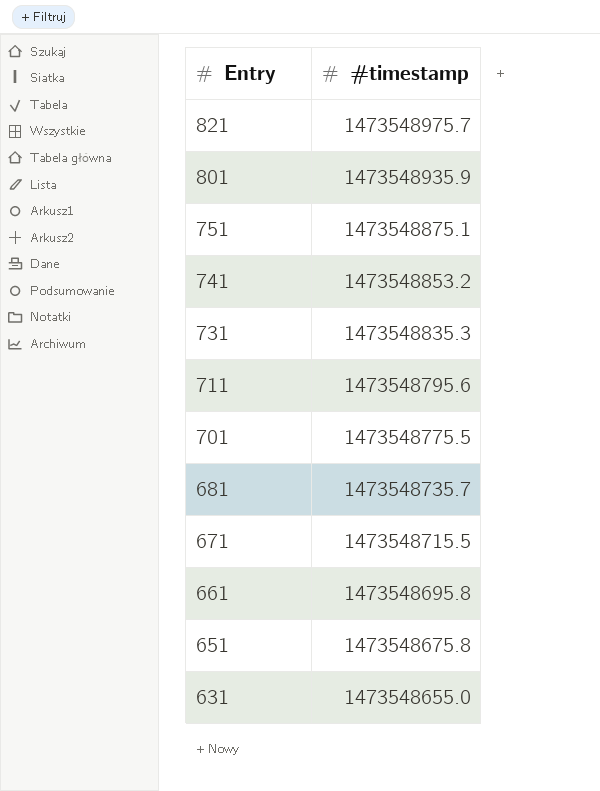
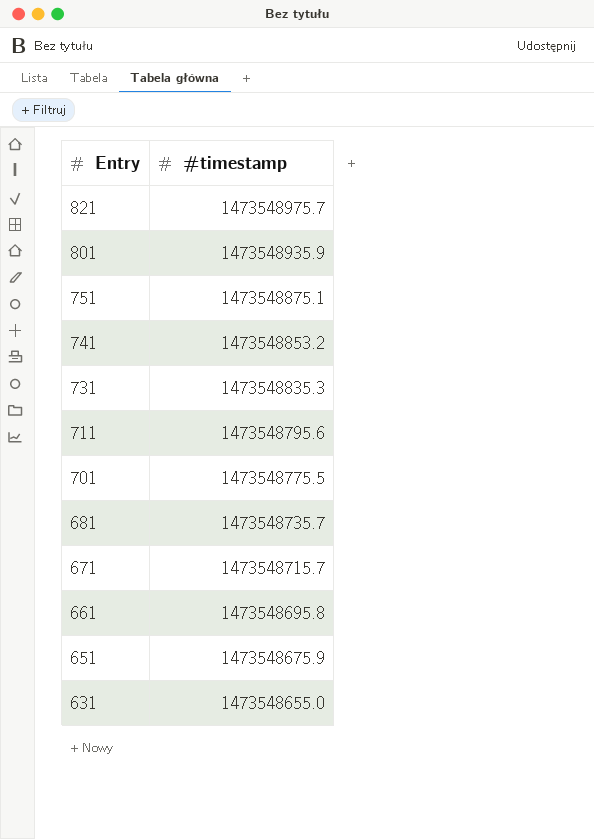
671 | #timestamp: 1473548715.5 -> 1473548715.7
651 | #timestamp: 1473548675.8 -> 1473548675.9

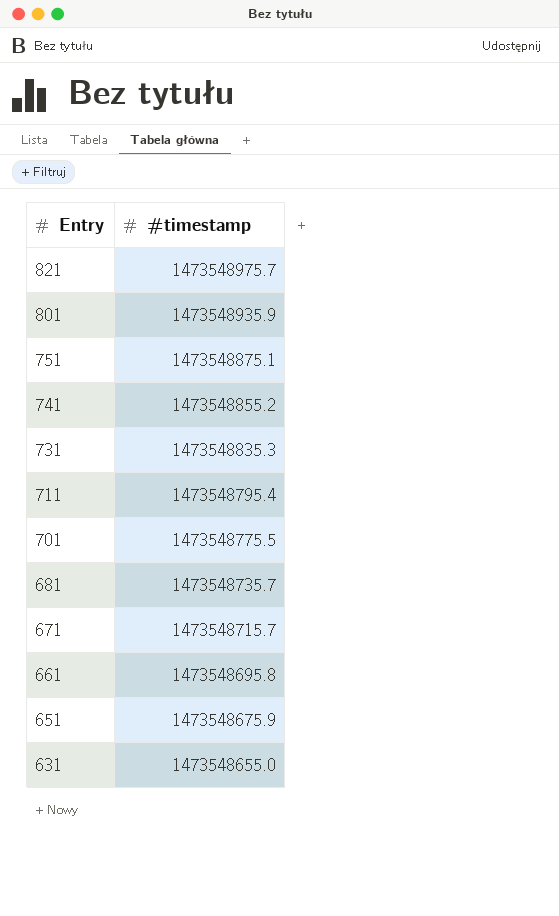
741 | #timestamp: 1473548853.2 -> 1473548855.2
711 | #timestamp: 1473548795.6 -> 1473548795.4

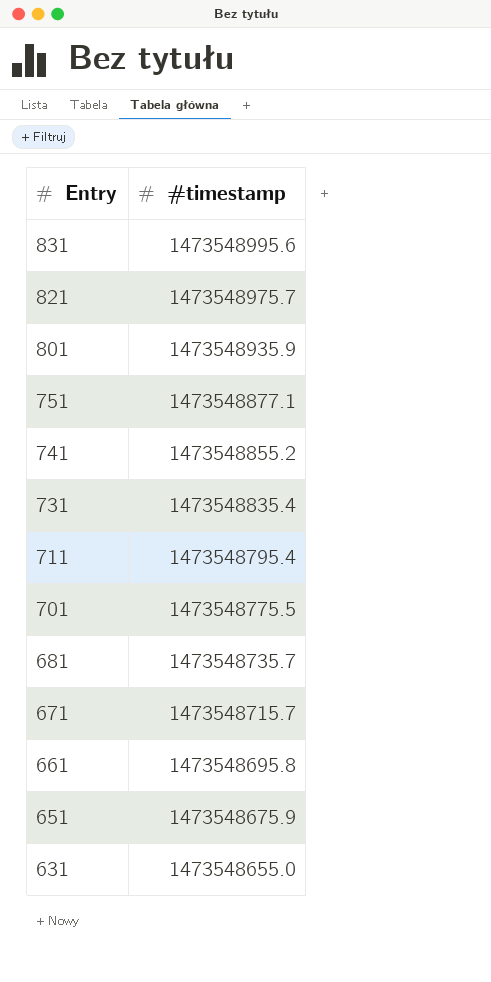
row 831: none -> 1473548995.6
751 | #timestamp: 1473548875.1 -> 1473548877.1
731 | #timestamp: 1473548835.3 -> 1473548835.4

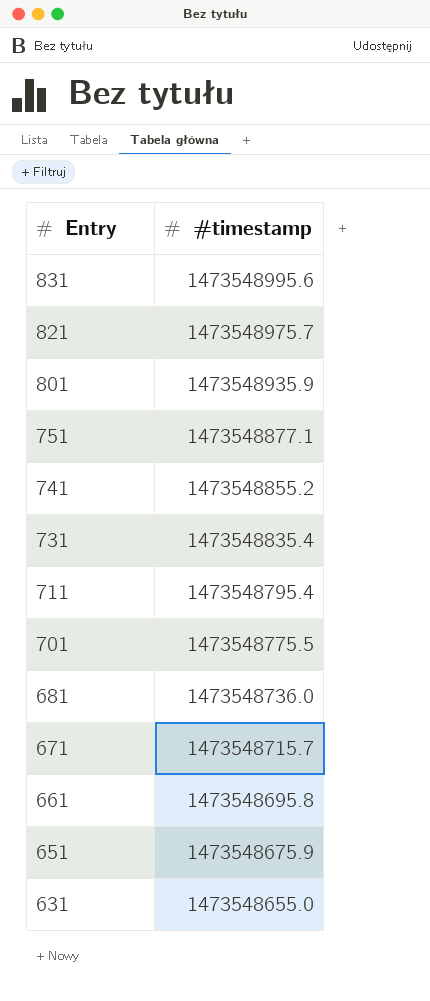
681 | #timestamp: 1473548735.7 -> 1473548736.0

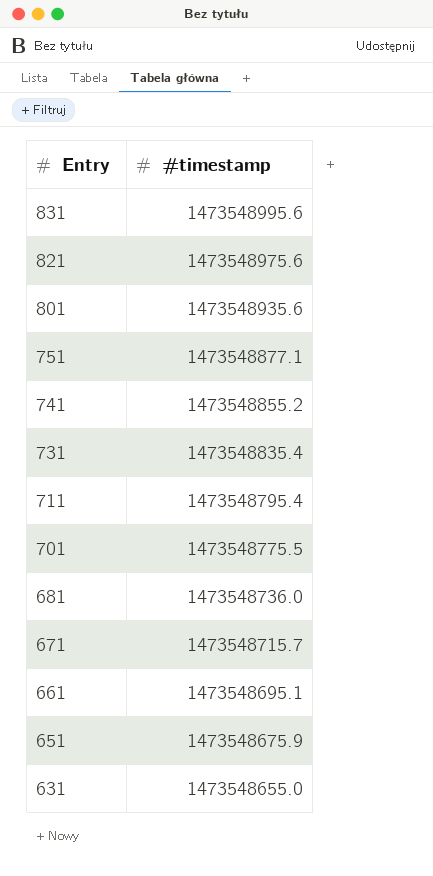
821 | #timestamp: 1473548975.7 -> 1473548975.6
801 | #timestamp: 1473548935.9 -> 1473548935.6
661 | #timestamp: 1473548695.8 -> 1473548695.1

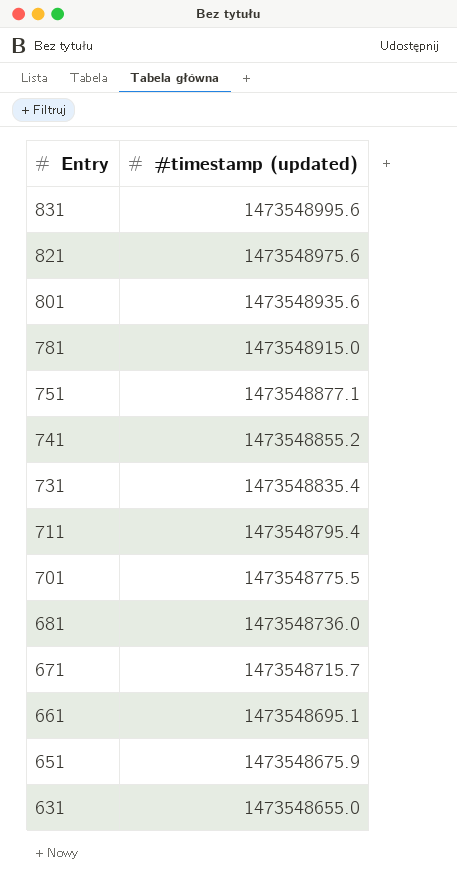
column name: #timestamp -> #timestamp (updated)
row 781: none -> 1473548915.0

